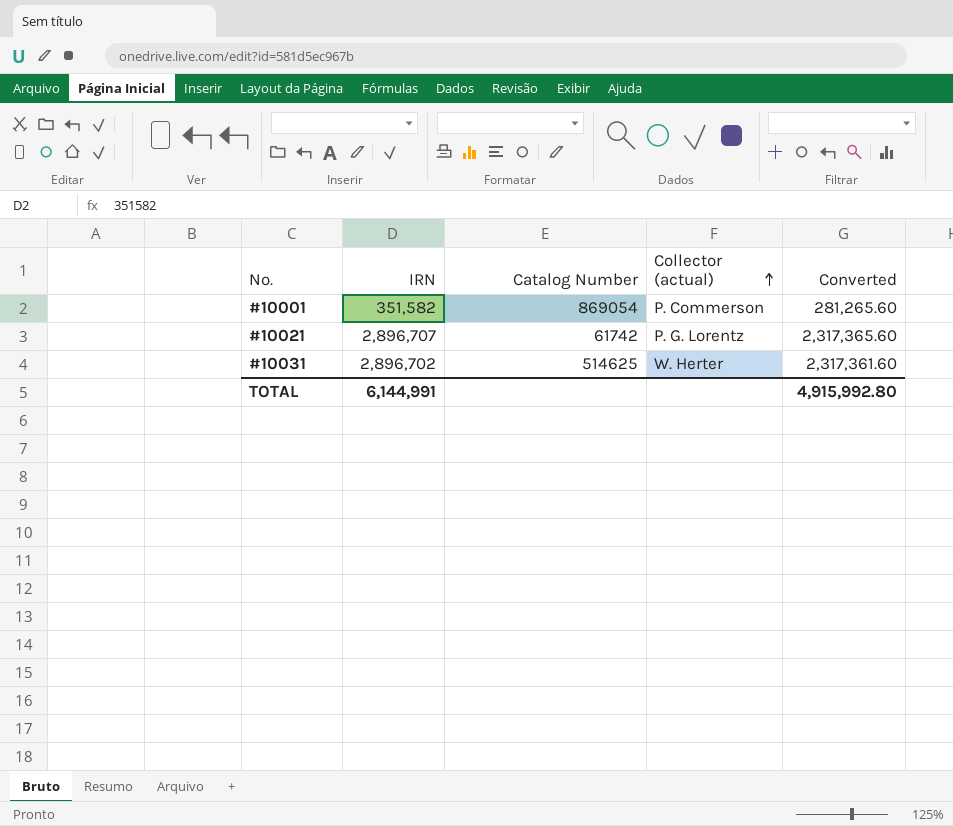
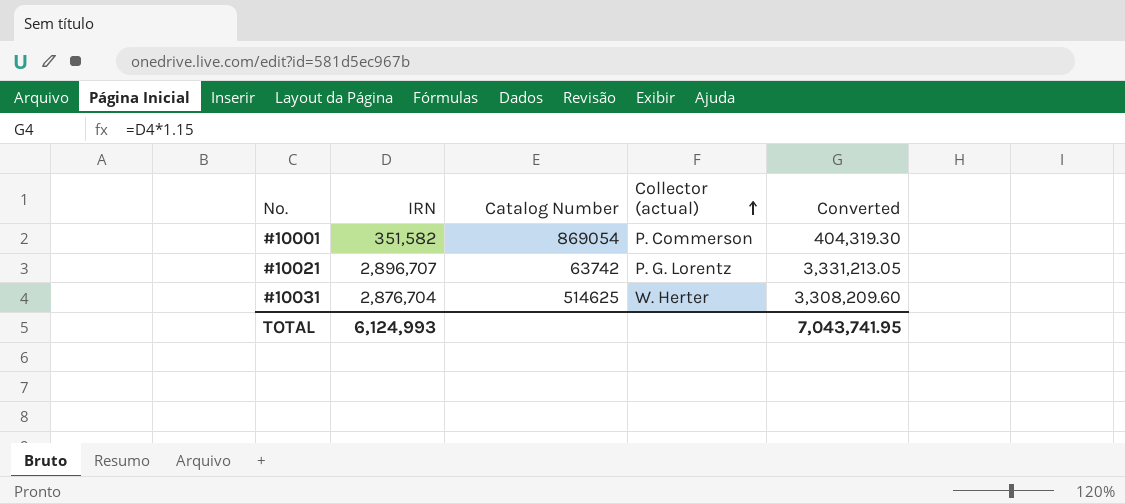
column Converted | formula: [IRN] * 0.8 -> [IRN] * 1.15
#10021 | Catalog Number: 61742 -> 63742
#10031 | IRN: 2,896,702 -> 2,876,704
TOTAL | IRN: 6,144,991 -> 6,124,993
TOTAL | Converted: 4,915,992.80 -> 7,043,741.95

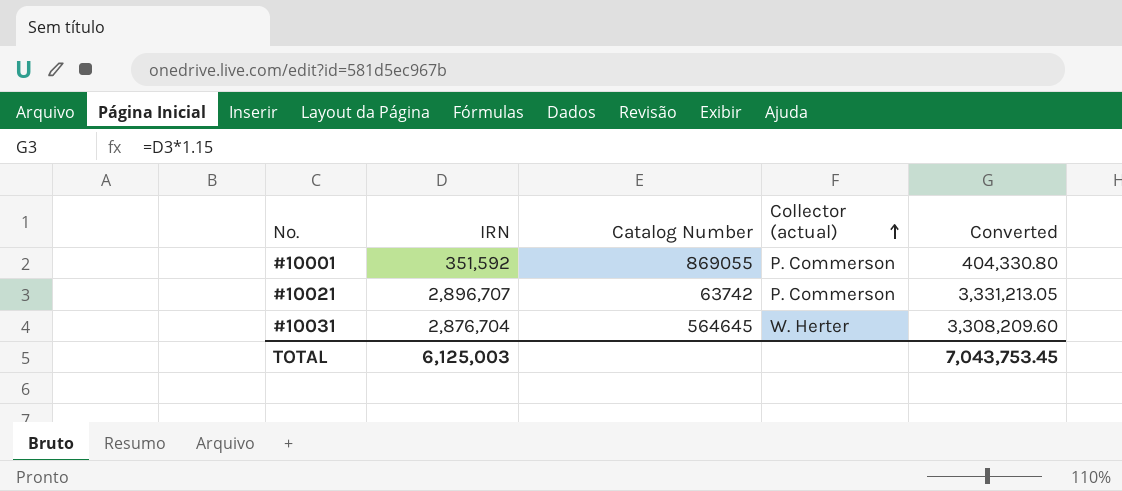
#10001 | IRN: 351,582 -> 351,592
#10001 | Catalog Number: 869054 -> 869055
#10001 | Converted: 404,319.30 -> 404,330.80
#10021 | Collector (actual): P. G. Lorentz -> P. Commerson
#10031 | Catalog Number: 514625 -> 564645
TOTAL | IRN: 6,124,993 -> 6,125,003
TOTAL | Converted: 7,043,741.95 -> 7,043,753.45

